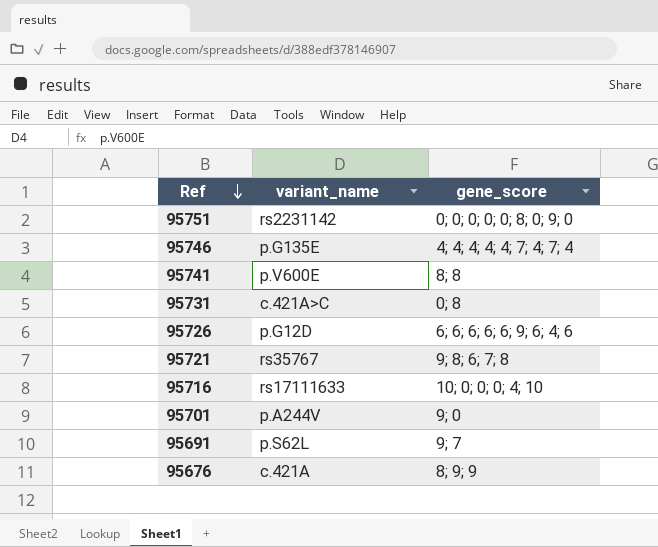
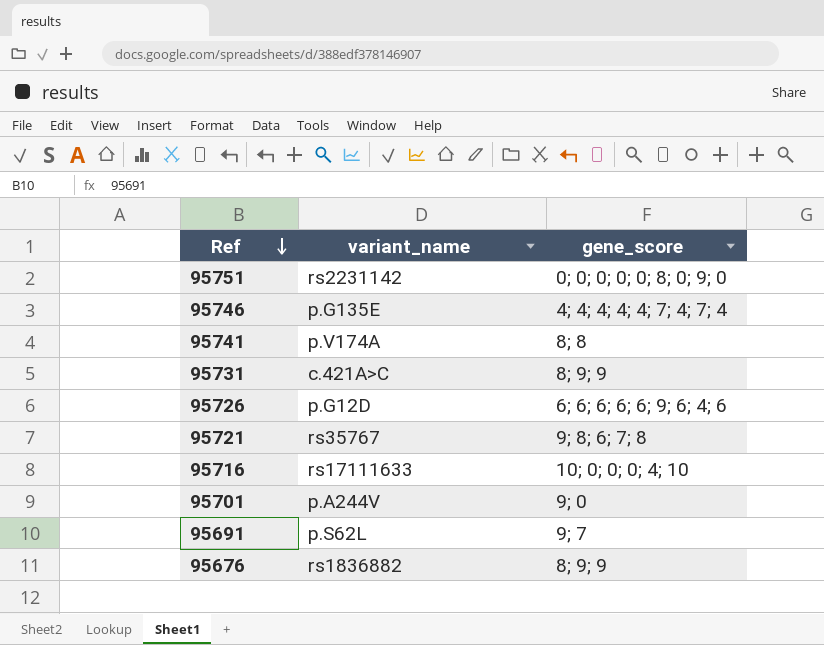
95741 | variant_name: p.V600E -> p.V174A
95731 | gene_score: 0; 8 -> 8; 9; 9
95676 | variant_name: c.421A -> rs1836882

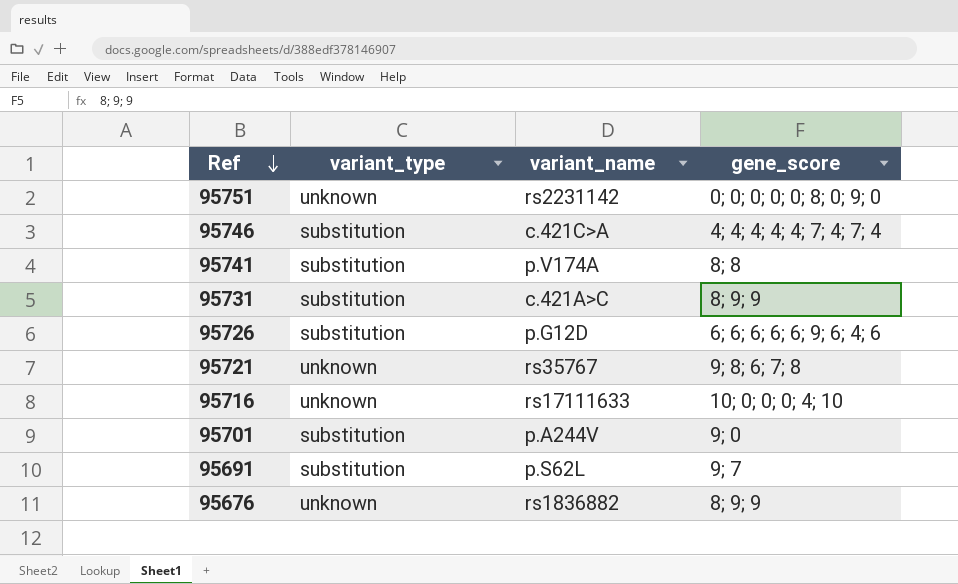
column variant_type | position: none -> 2
95746 | variant_name: p.G135E -> c.421C>A

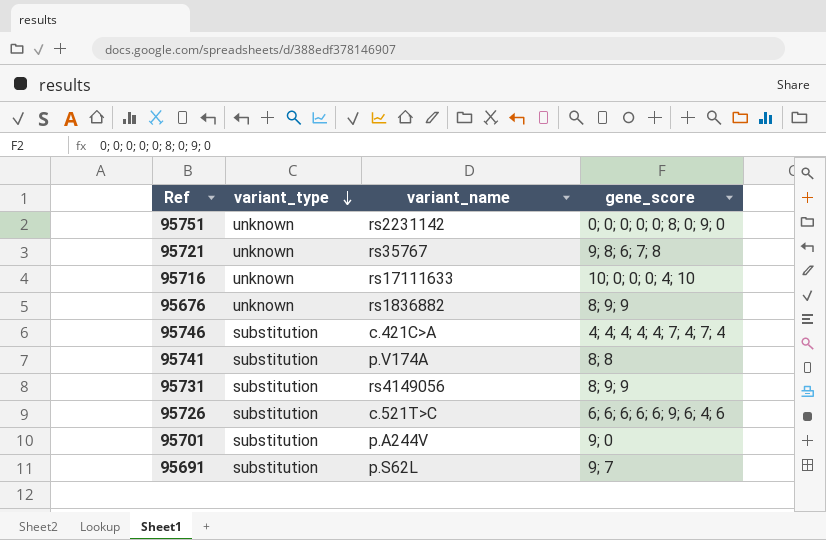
row order: Ref descending -> variant_type descending
95731 | variant_name: c.421A>C -> rs4149056
95726 | variant_name: p.G12D -> c.521T>C

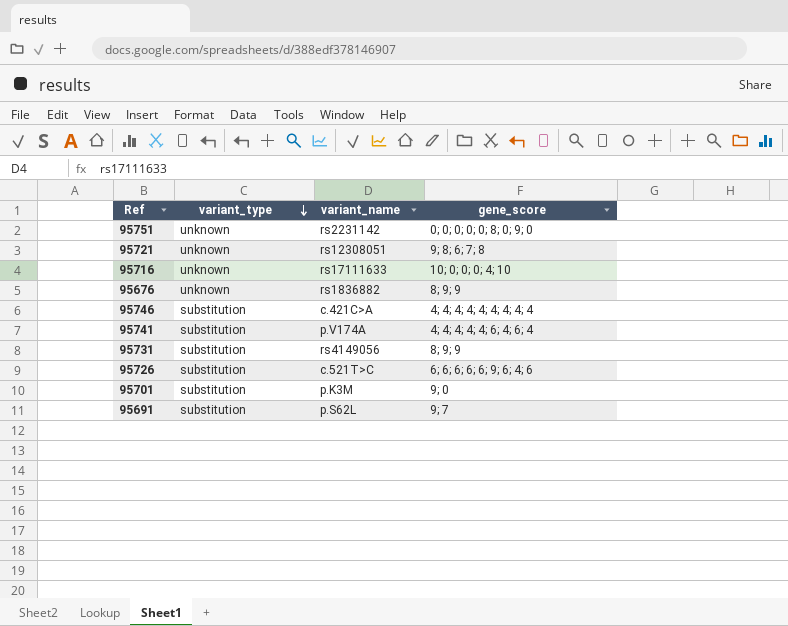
95721 | variant_name: rs35767 -> rs12308051
95746 | gene_score: 4; 4; 4; 4; 4; 7; 4; 7; 4 -> 4; 4; 4; 4; 4; 4; 4; 4; 4
95741 | gene_score: 8; 8 -> 4; 4; 4; 4; 4; 6; 4; 6; 4
95701 | variant_name: p.A244V -> p.K3M

